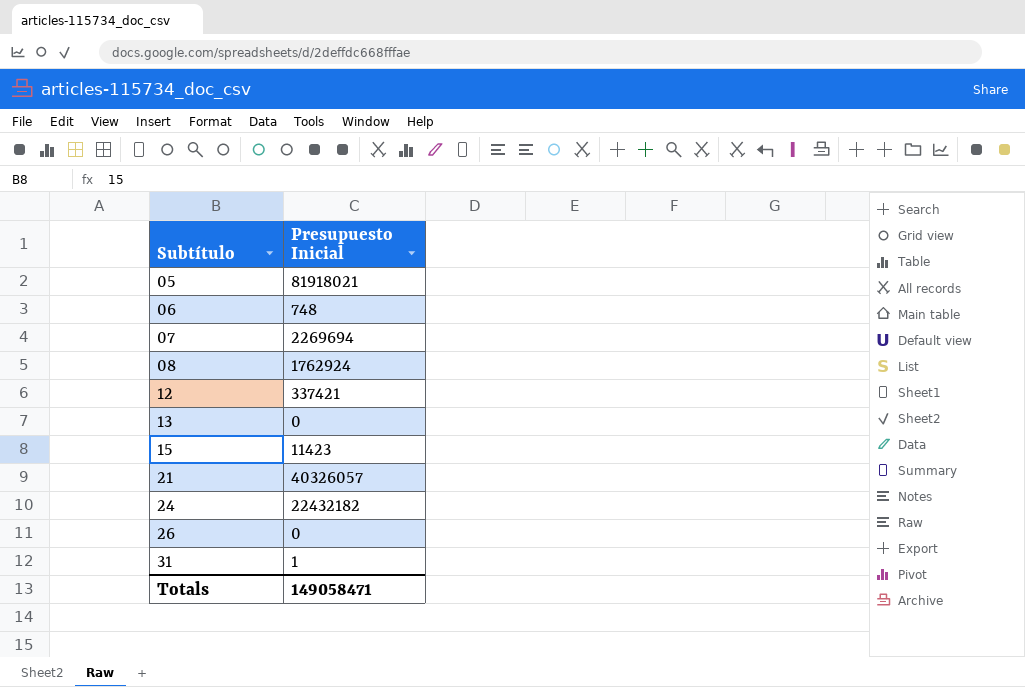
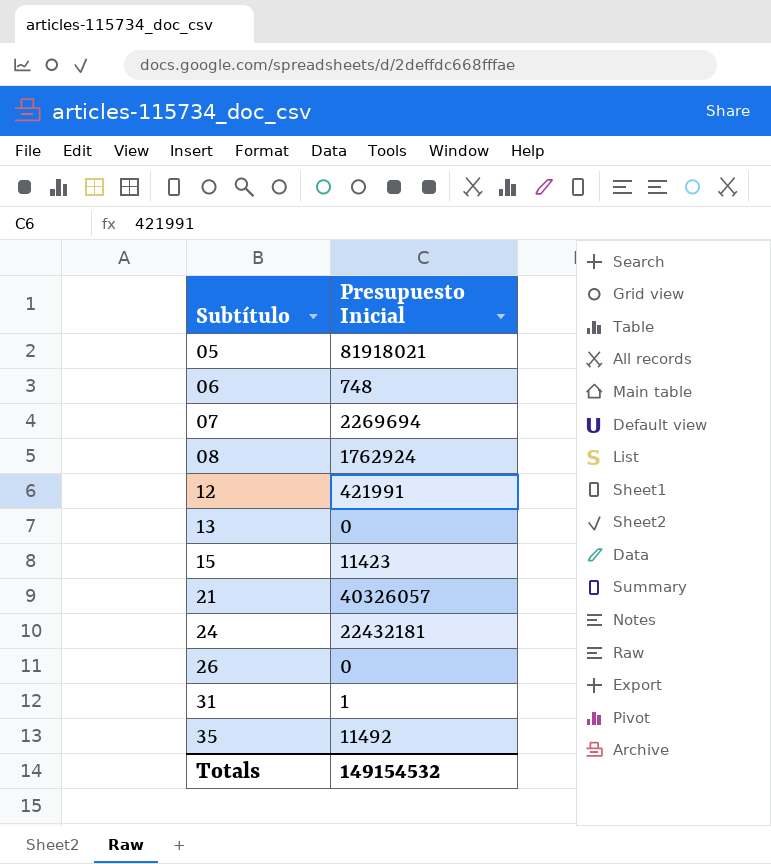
12 | Presupuesto Inicial: 337421 -> 421991
24 | Presupuesto Inicial: 22432182 -> 22432181
row 35: none -> 11492
Totals | Presupuesto Inicial: 149058471 -> 149154532

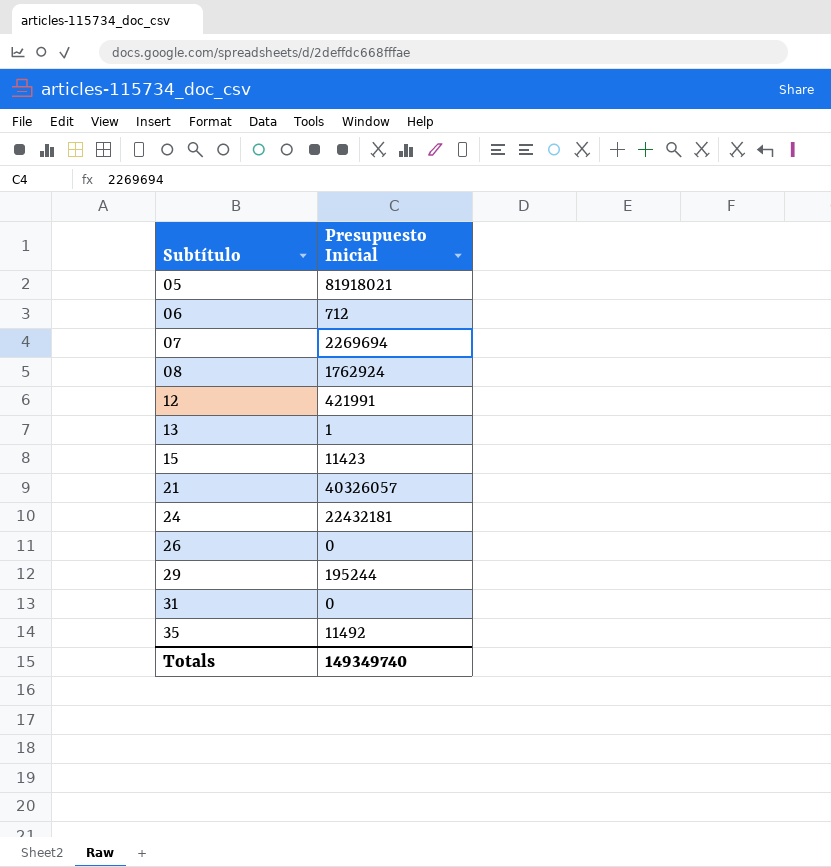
06 | Presupuesto Inicial: 748 -> 712
13 | Presupuesto Inicial: 0 -> 1
row 29: none -> 195244
31 | Presupuesto Inicial: 1 -> 0
Totals | Presupuesto Inicial: 149154532 -> 149349740

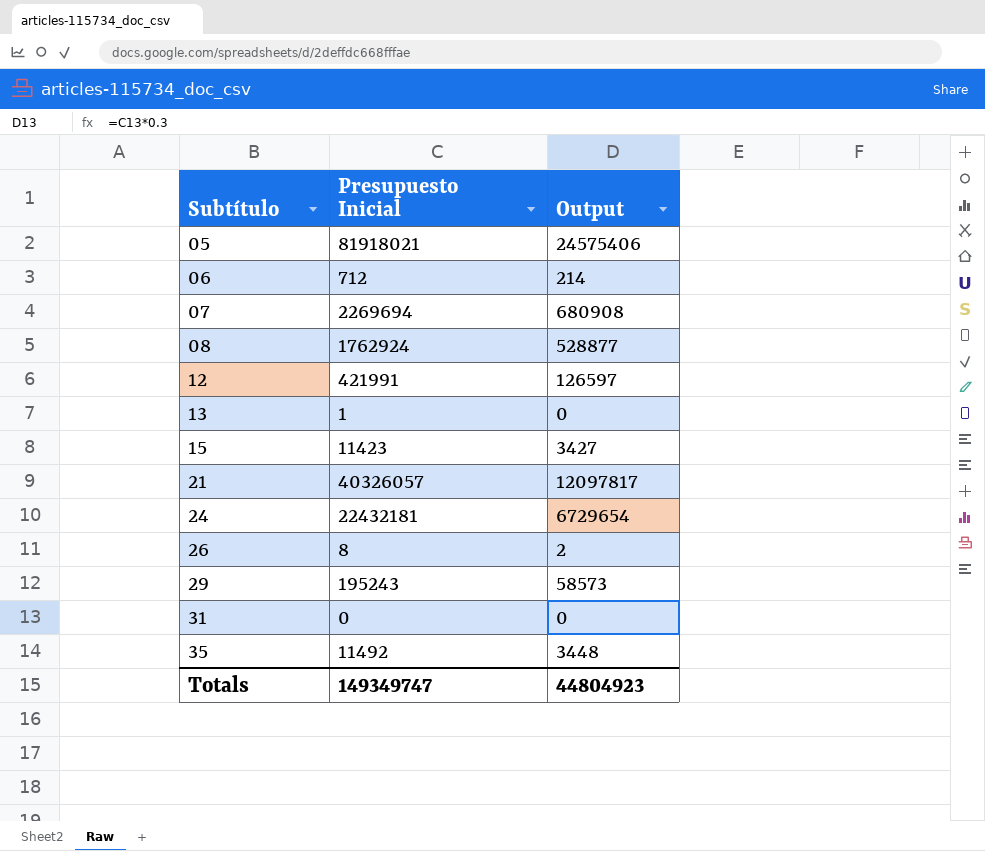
column Output | formula: none -> [Presupuesto Inicial] * 0.3
26 | Presupuesto Inicial: 0 -> 8
29 | Presupuesto Inicial: 195244 -> 195243
Totals | Presupuesto Inicial: 149349740 -> 149349747

